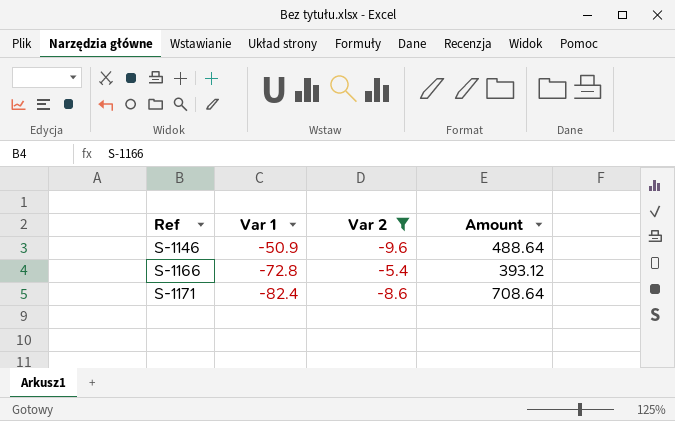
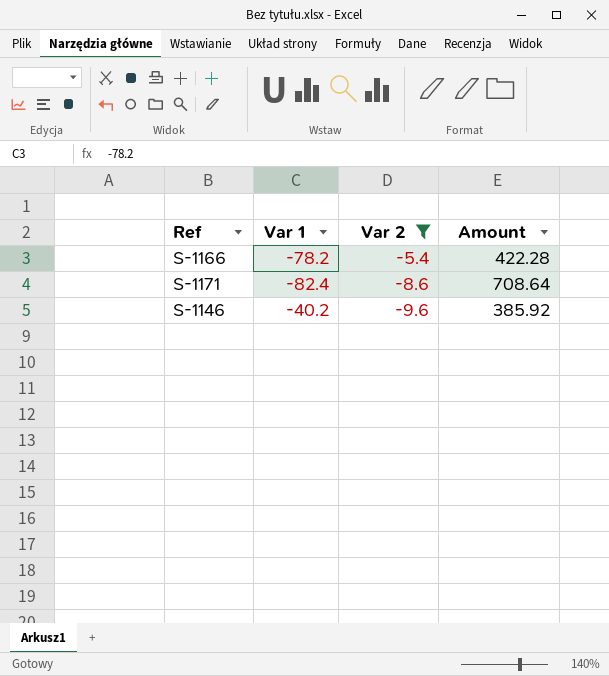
row order: Ref ascending -> Var 2 descending
S-1166 | Var 1: -72.8 -> -78.2
S-1166 | Amount: 393.12 -> 422.28
S-1146 | Var 1: -50.9 -> -40.2
S-1146 | Amount: 488.64 -> 385.92

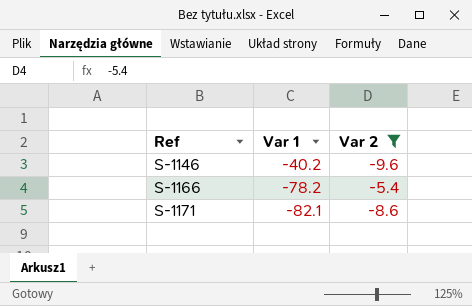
row order: Var 2 descending -> Ref ascending
column Amount | formula: [Var 1] * [Var 2] -> none
S-1171 | Var 1: -82.4 -> -82.1

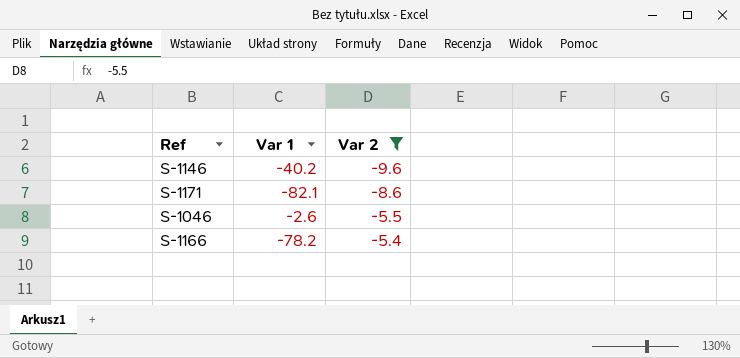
row order: Ref ascending -> Var 2 ascending
row S-1046: none -> -2.6 | -5.5

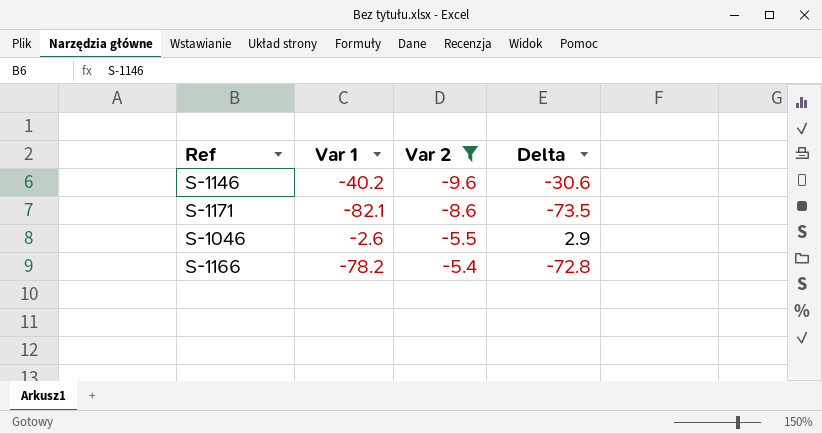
column Delta | formula: none -> [Var 1] - [Var 2]

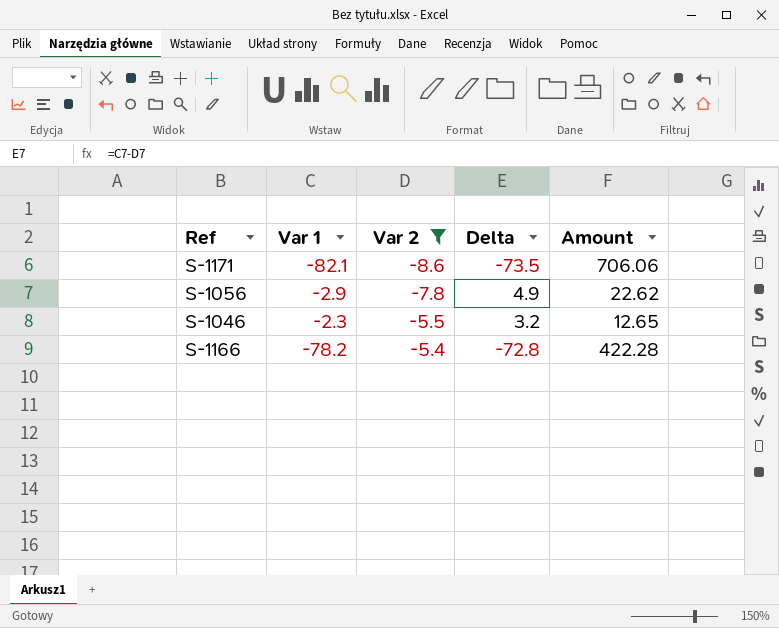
column Amount | formula: none -> [Var 1] * [Var 2]
row S-1146: -40.2 | -9.6 | -30.6 -> none
row S-1056: none -> -2.9 | -7.8 | 4.9 | 22.62
S-1046 | Var 1: -2.6 -> -2.3
S-1046 | Delta: 2.9 -> 3.2

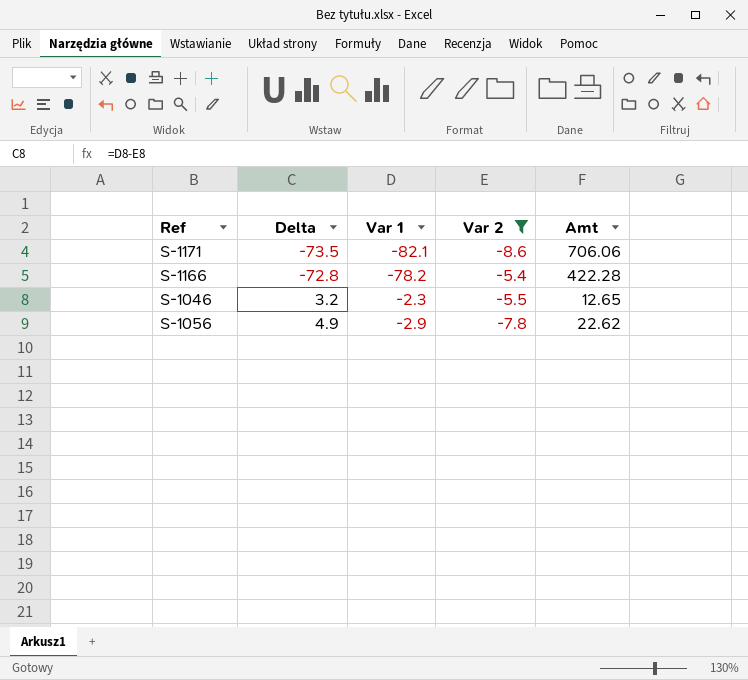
row order: Var 2 ascending -> Delta ascending
column Delta | position: 4 -> 2
column name: Amount -> Amt

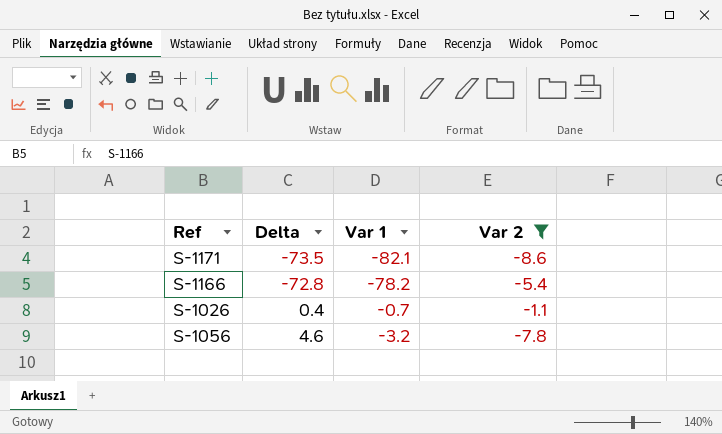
column Amt | formula: [Var 1] * [Var 2] -> none
row S-1046: 3.2 | -2.3 | -5.5 | 12.65 -> none
row S-1026: none -> 0.4 | -0.7 | -1.1
S-1056 | Delta: 4.9 -> 4.6
S-1056 | Var 1: -2.9 -> -3.2

